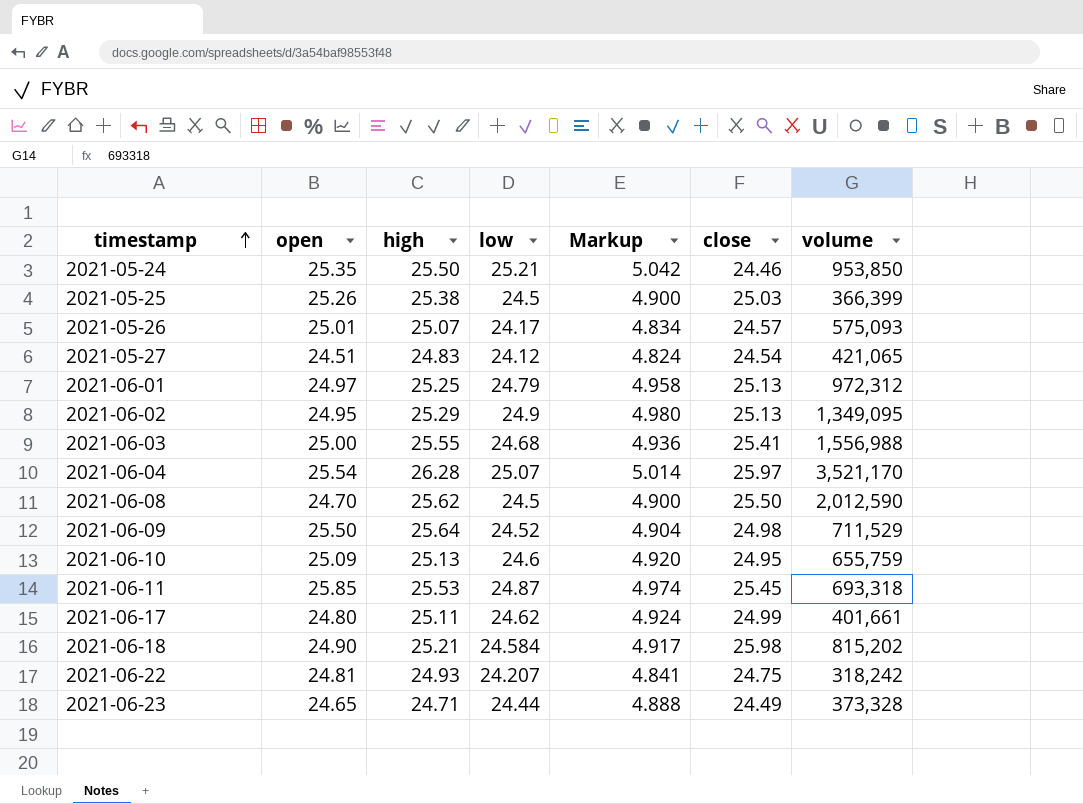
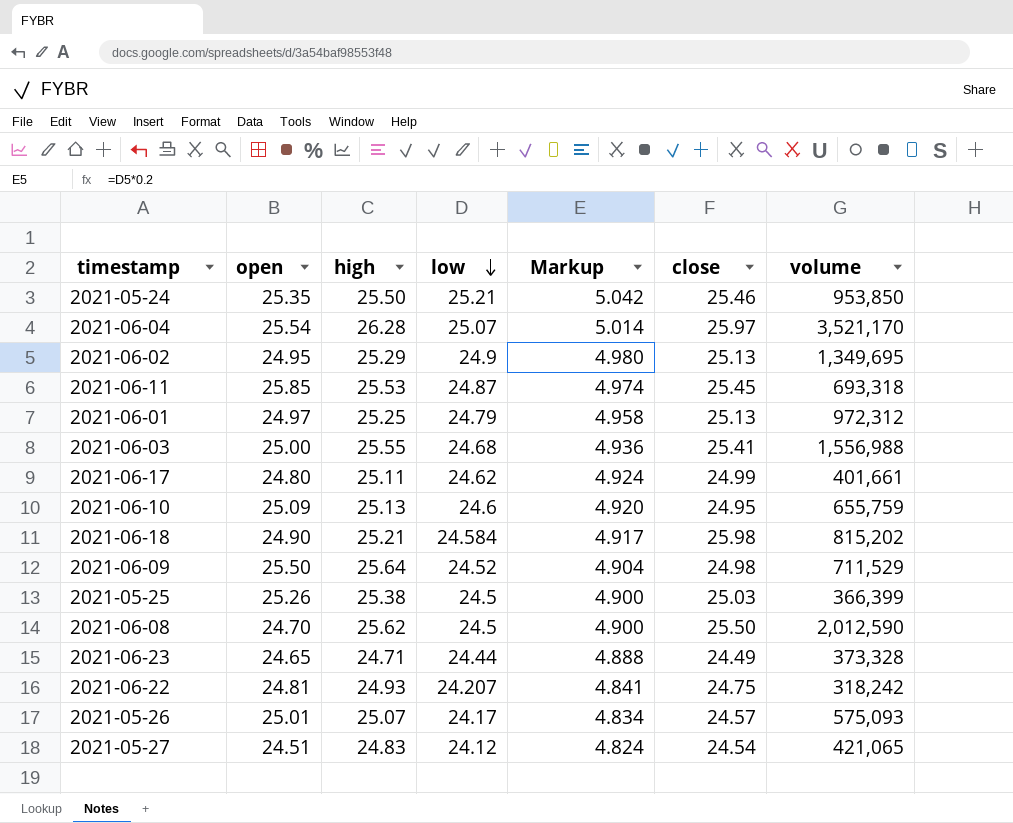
row order: timestamp ascending -> low descending
2021-05-24 | close: 24.46 -> 25.46
2021-06-02 | volume: 1,349,095 -> 1,349,695

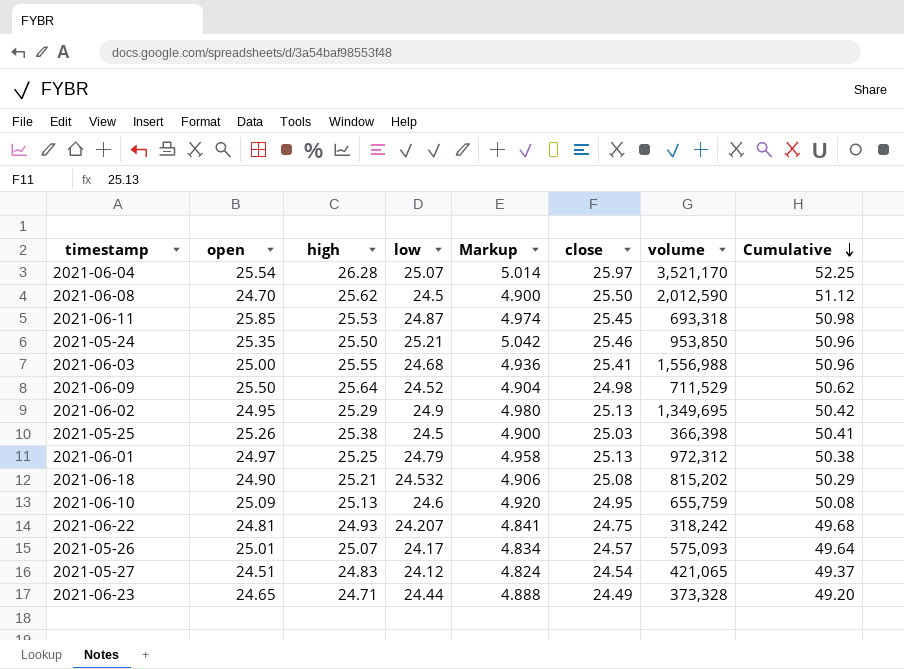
row order: low descending -> Cumulative descending
column Cumulative | formula: none -> [high] + [close]
row 2021-06-17: 24.80 | 25.11 | 24.62 | 4.924 | 24.99 | 401,661 -> none
2021-05-25 | volume: 366,399 -> 366,398
2021-06-18 | low: 24.584 -> 24.532
2021-06-18 | Markup: 4.917 -> 4.906
2021-06-18 | close: 25.98 -> 25.08

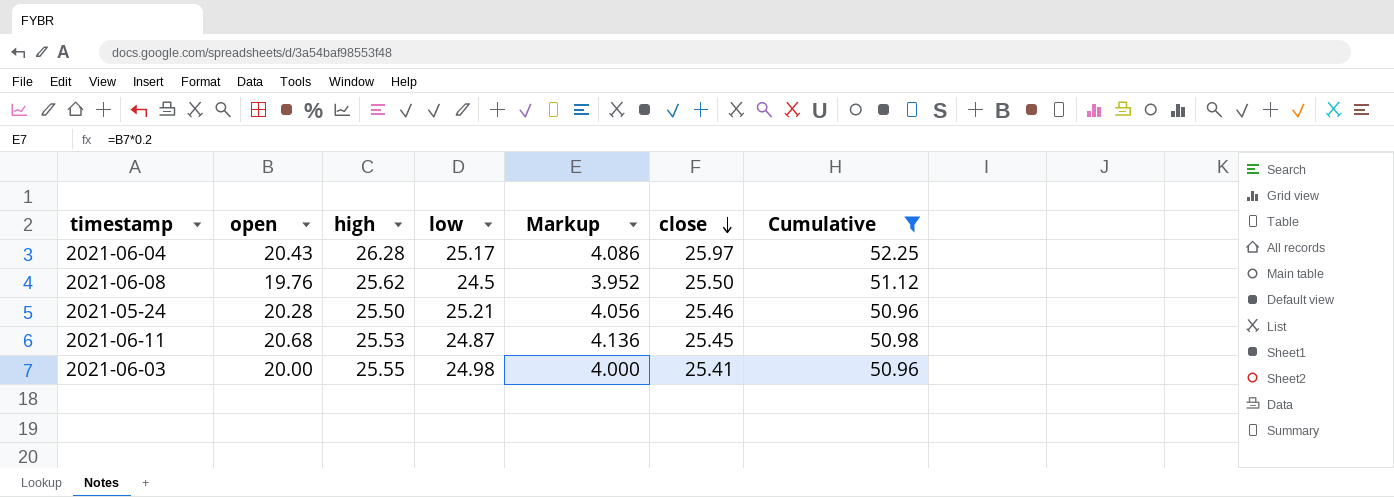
filter: none -> Cumulative >= 50.96
row order: Cumulative descending -> close descending
column volume | position: 7 -> none
column Markup | formula: [low] * 0.2 -> [open] * 0.2
2021-06-04 | open: 25.54 -> 20.43
2021-06-04 | low: 25.07 -> 25.17
2021-06-08 | open: 24.70 -> 19.76
2021-05-24 | open: 25.35 -> 20.28
2021-06-11 | open: 25.85 -> 20.68
2021-06-03 | open: 25.00 -> 20.00
2021-06-03 | low: 24.68 -> 24.98

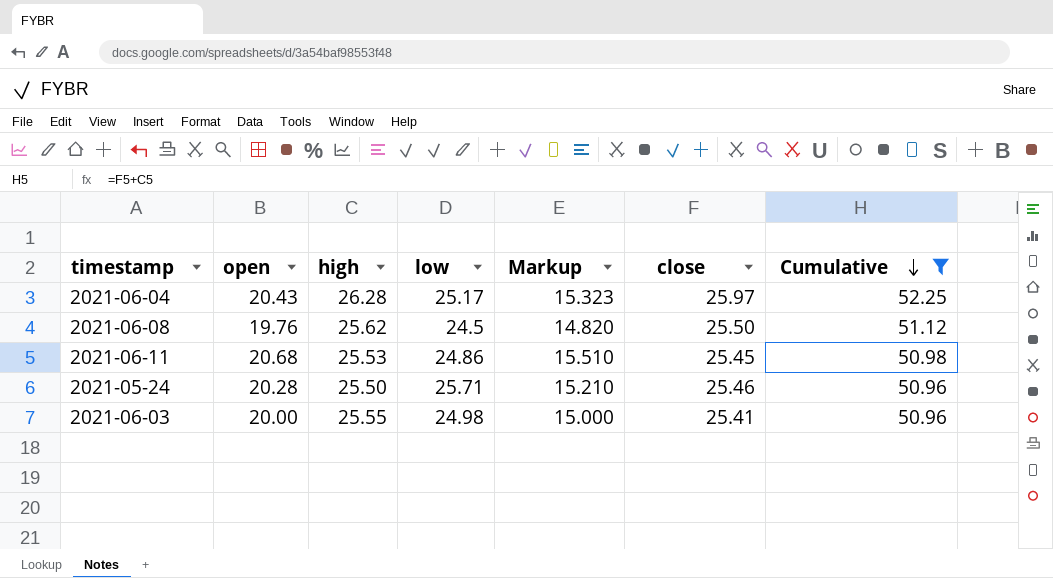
row order: close descending -> Cumulative descending
column Markup | formula: [open] * 0.2 -> [open] * 0.75
2021-06-11 | low: 24.87 -> 24.86
2021-05-24 | low: 25.21 -> 25.71

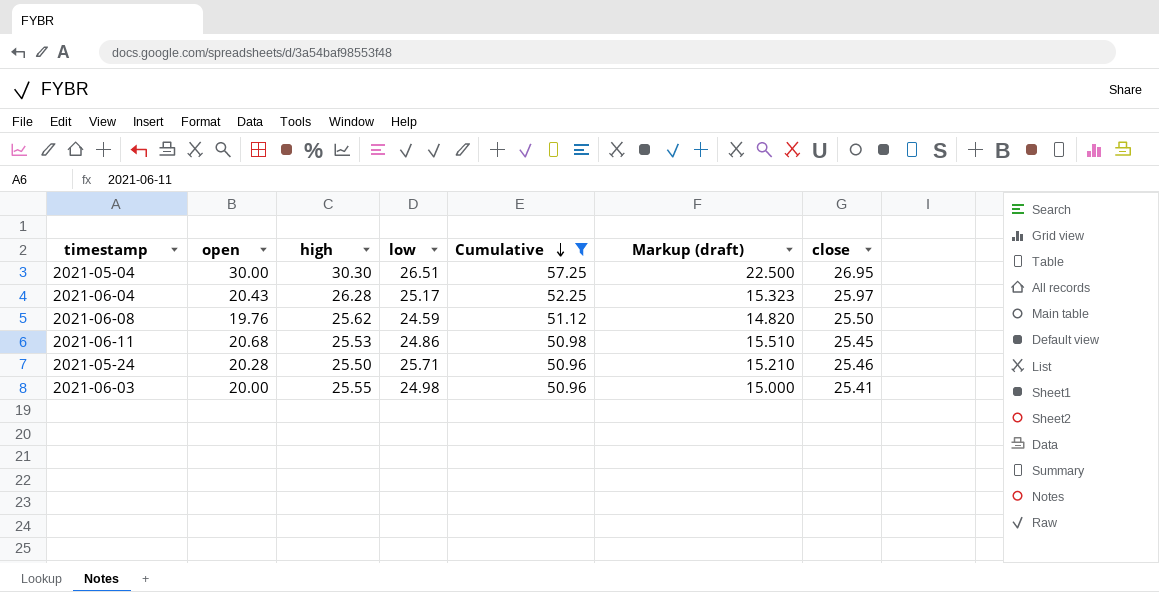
column Cumulative | position: 7 -> 5
column name: Markup -> Markup (draft)
row 2021-05-04: none -> 30.00 | 30.30 | 26.51 | 57.25 | 22.500 | 26.95
2021-06-08 | low: 24.5 -> 24.59

